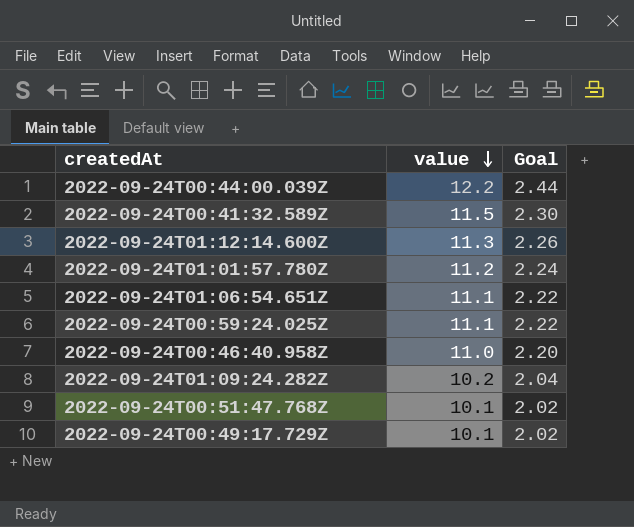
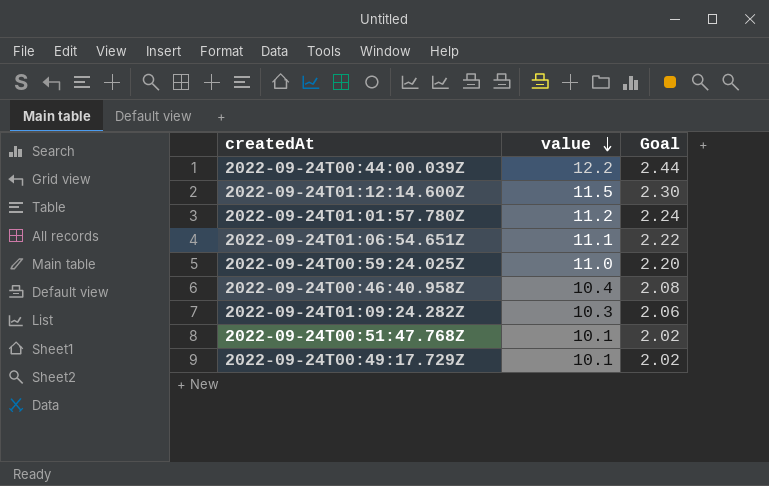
row 2022-09-24T00:41:32.589Z: 11.5 | 2.30 -> none
2022-09-24T01:12:14.600Z | value: 11.3 -> 11.5
2022-09-24T01:12:14.600Z | Goal: 2.26 -> 2.30
2022-09-24T00:59:24.025Z | value: 11.1 -> 11.0
2022-09-24T00:59:24.025Z | Goal: 2.22 -> 2.20
2022-09-24T00:46:40.958Z | value: 11.0 -> 10.4
2022-09-24T00:46:40.958Z | Goal: 2.20 -> 2.08
2022-09-24T01:09:24.282Z | value: 10.2 -> 10.3
2022-09-24T01:09:24.282Z | Goal: 2.04 -> 2.06

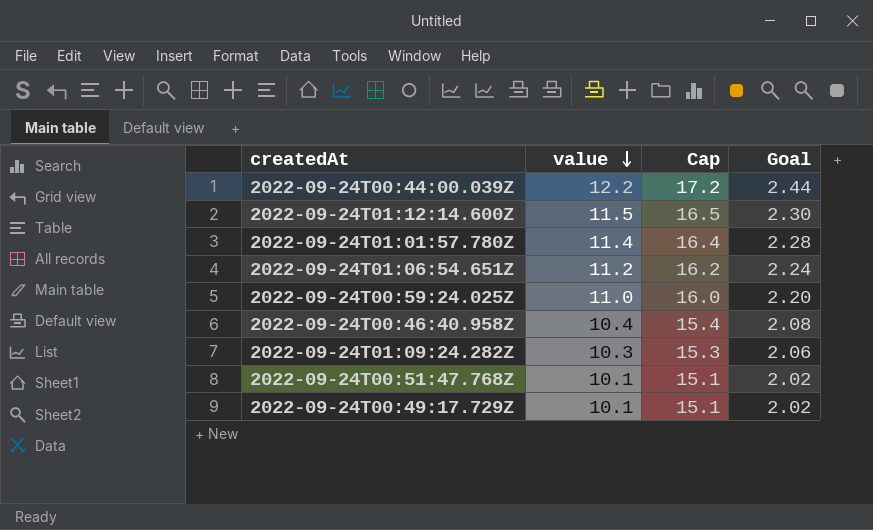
column Cap | formula: none -> [value] + 5
2022-09-24T01:01:57.780Z | value: 11.2 -> 11.4
2022-09-24T01:01:57.780Z | Goal: 2.24 -> 2.28
2022-09-24T01:06:54.651Z | value: 11.1 -> 11.2
2022-09-24T01:06:54.651Z | Goal: 2.22 -> 2.24

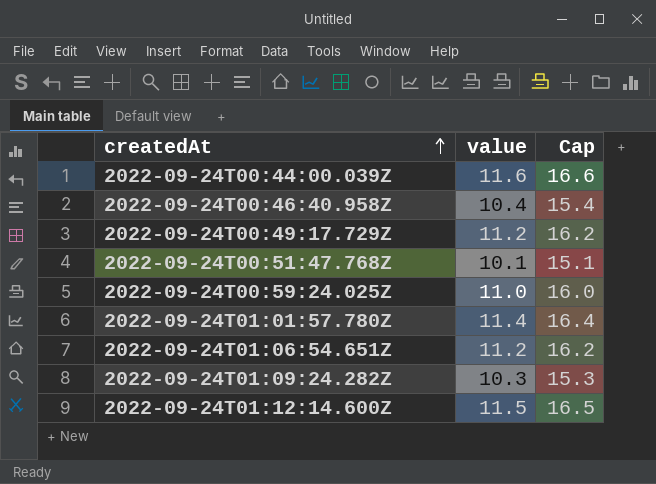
row order: value descending -> createdAt ascending
column Goal | formula: [value] * 0.2 -> none
2022-09-24T00:44:00.039Z | value: 12.2 -> 11.6
2022-09-24T00:44:00.039Z | Cap: 17.2 -> 16.6
2022-09-24T00:49:17.729Z | value: 10.1 -> 11.2
2022-09-24T00:49:17.729Z | Cap: 15.1 -> 16.2

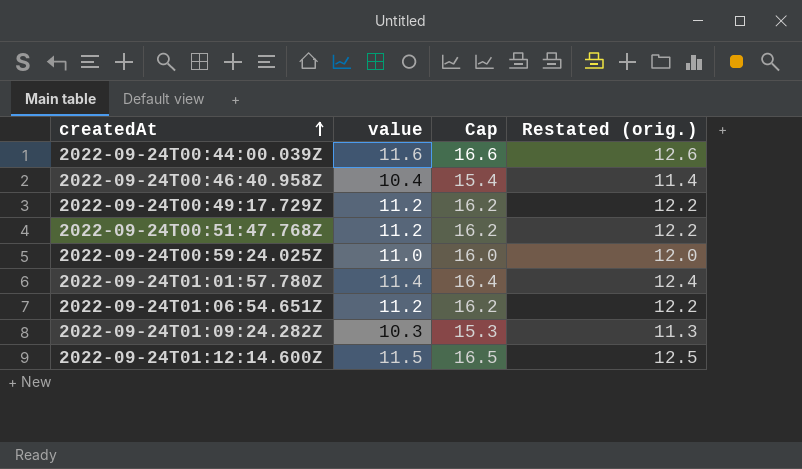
column Restated (orig.) | formula: none -> [value] + 1
2022-09-24T00:51:47.768Z | value: 10.1 -> 11.2
2022-09-24T00:51:47.768Z | Cap: 15.1 -> 16.2

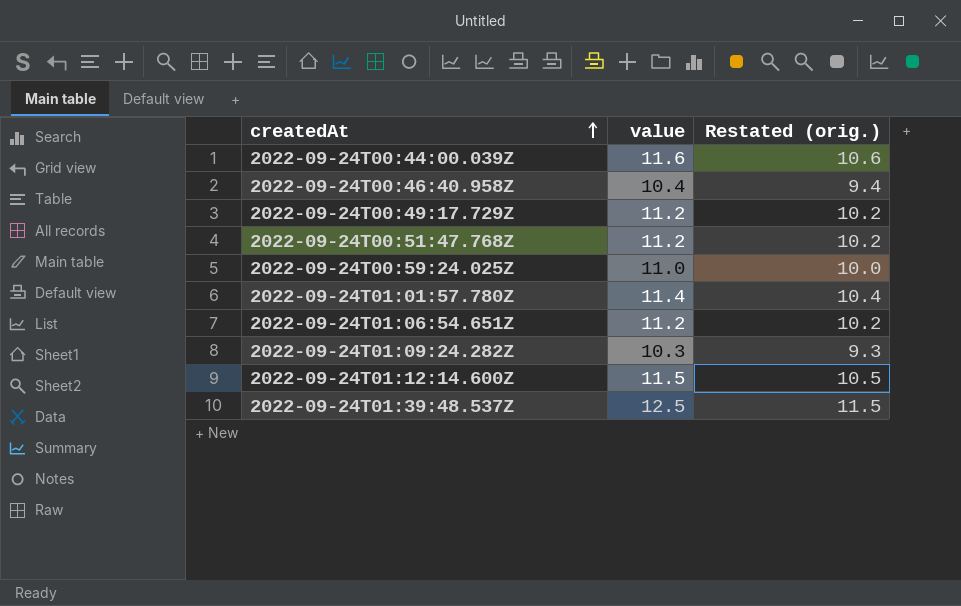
column Cap | formula: [value] + 5 -> none
column Restated (orig.) | formula: [value] + 1 -> [value] - 1
row 2022-09-24T01:39:48.537Z: none -> 12.5 | 11.5

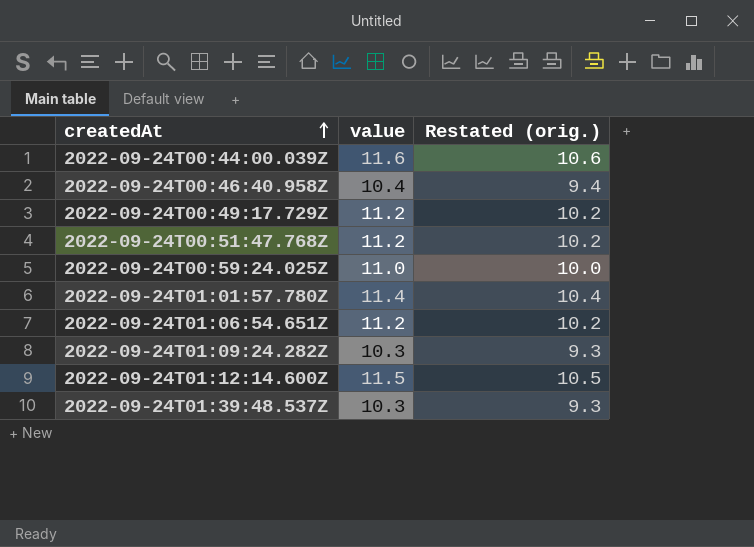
2022-09-24T01:39:48.537Z | value: 12.5 -> 10.3
2022-09-24T01:39:48.537Z | Restated (orig.): 11.5 -> 9.3

